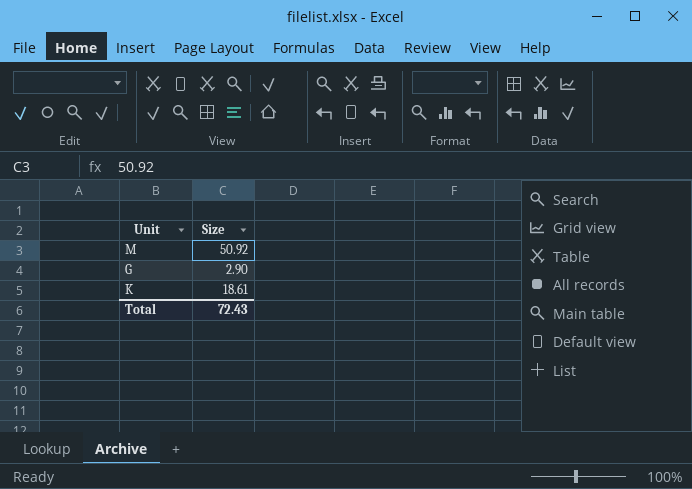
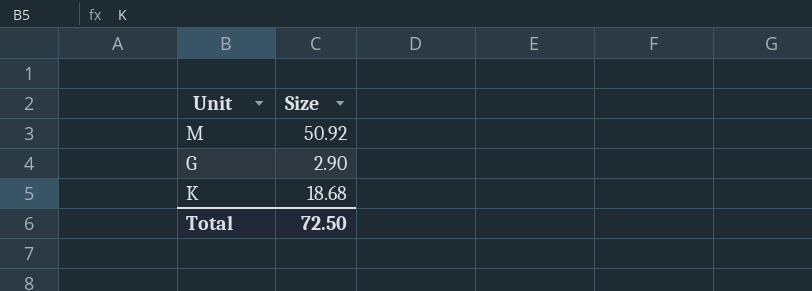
K | Size: 18.61 -> 18.68
Total | Size: 72.43 -> 72.50

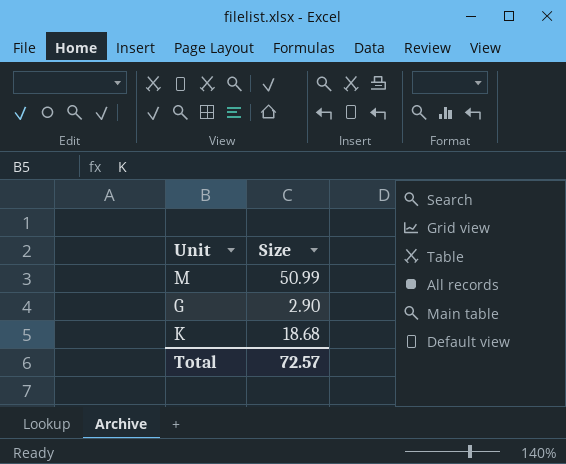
M | Size: 50.92 -> 50.99
Total | Size: 72.50 -> 72.57

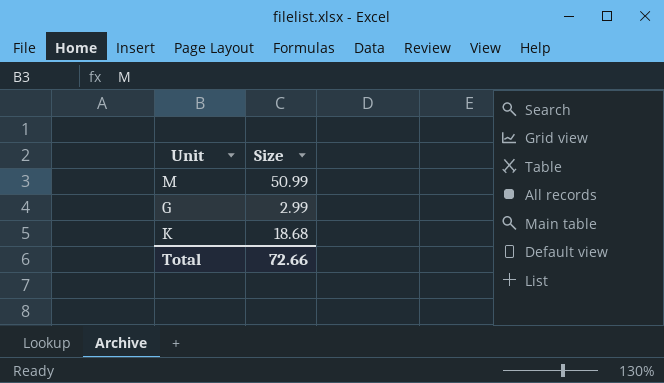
G | Size: 2.90 -> 2.99
Total | Size: 72.57 -> 72.66

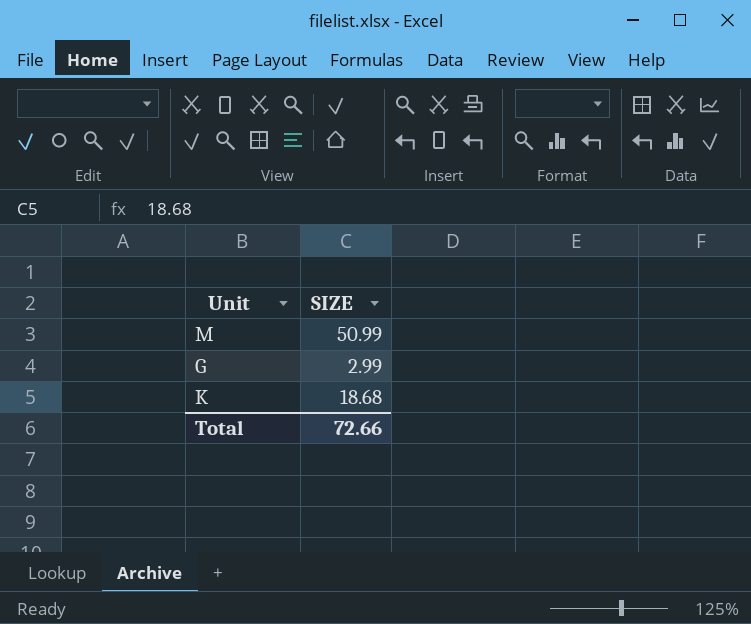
column name: Size -> SIZE

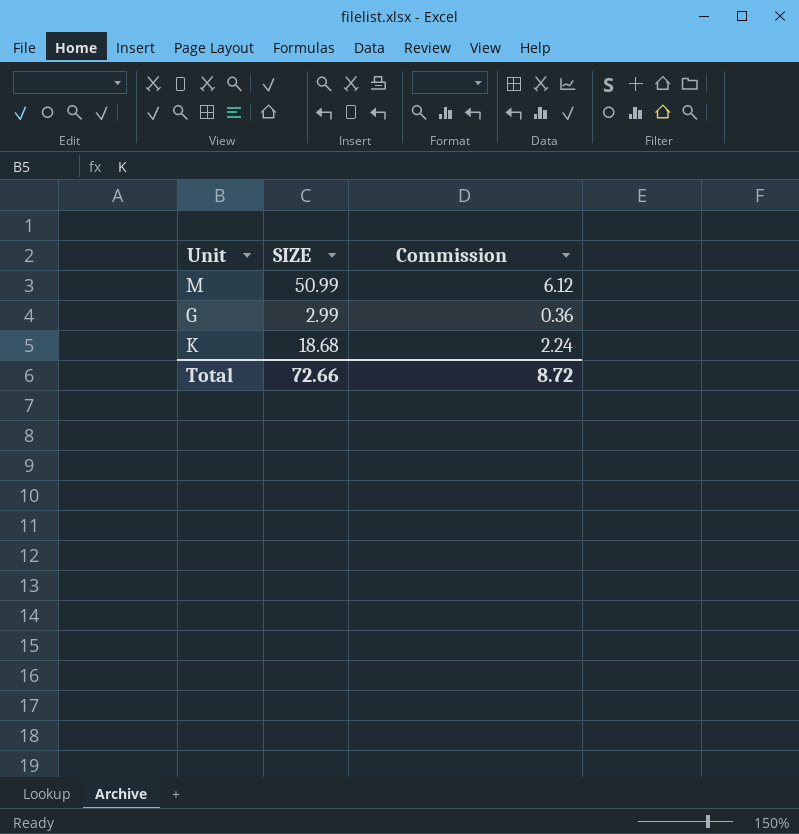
column Commission | formula: none -> [SIZE] * 0.12

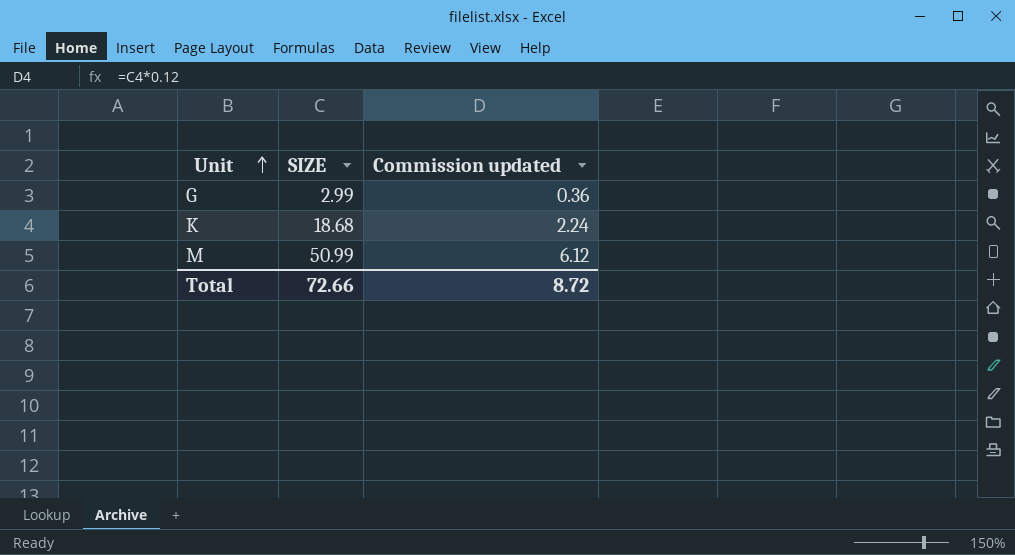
row order: none -> Unit ascending
column name: Commission -> Commission updated

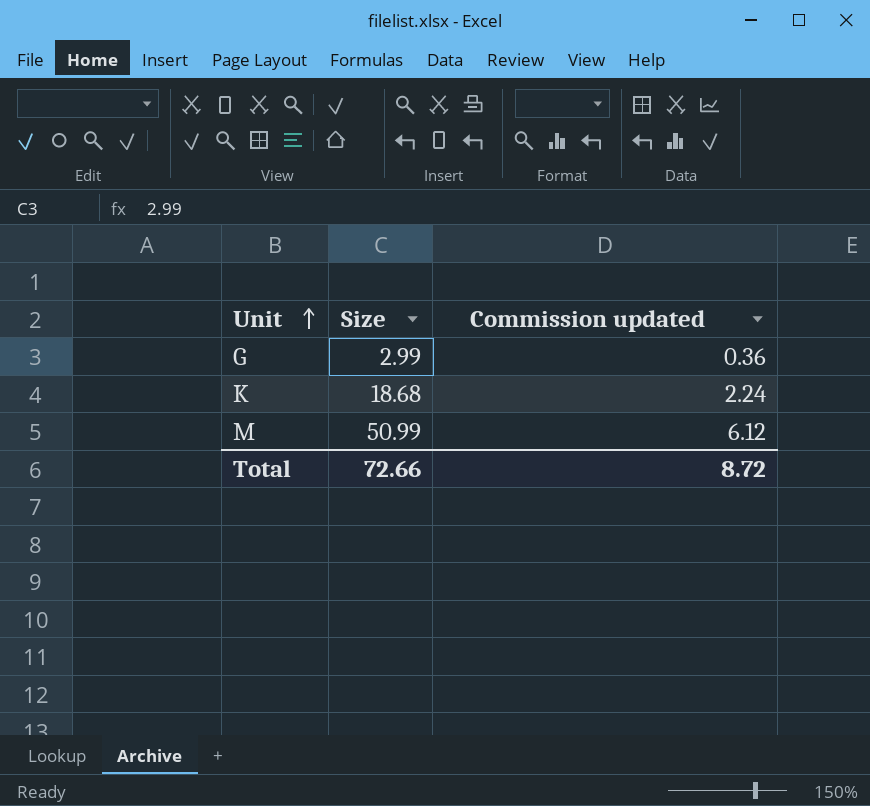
column name: SIZE -> Size

